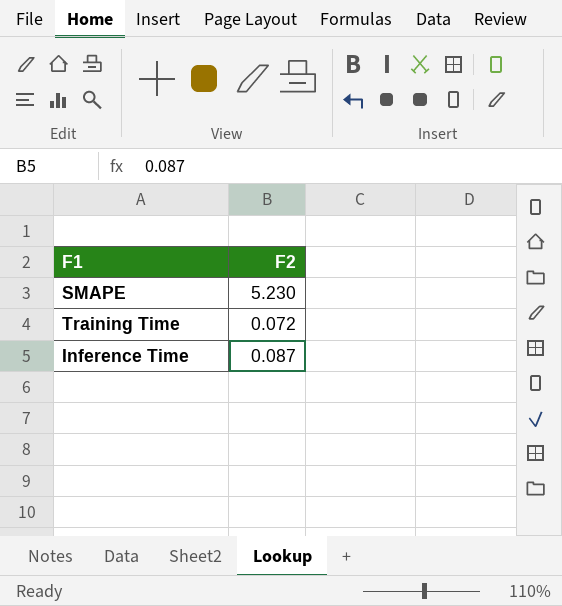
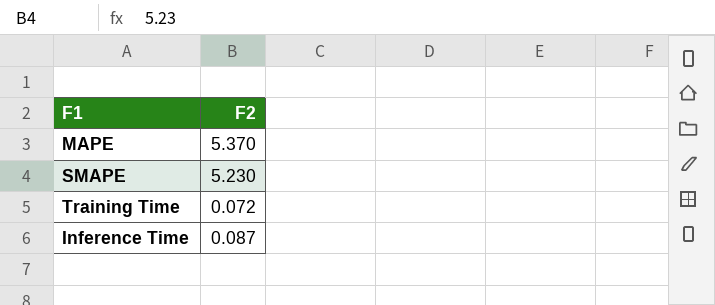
row MAPE: none -> 5.370

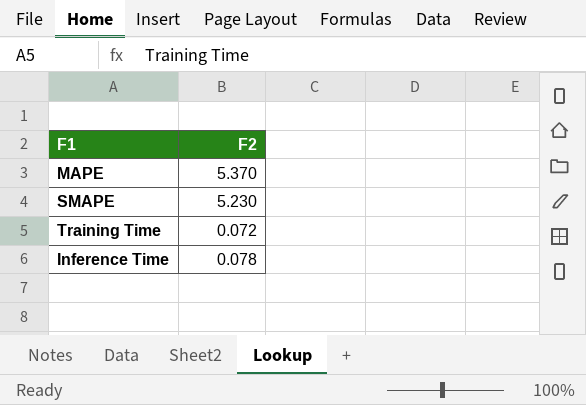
Inference Time | F2: 0.087 -> 0.078

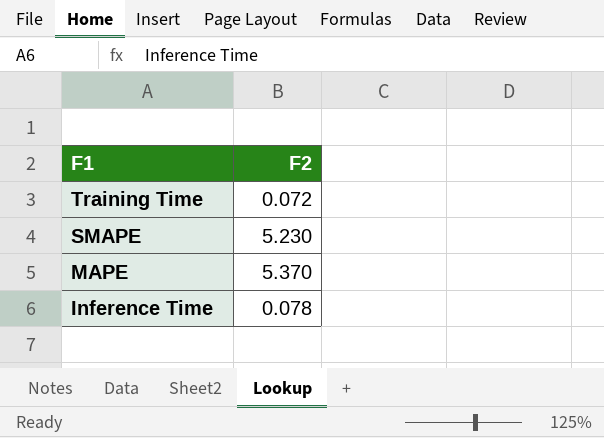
row order: none -> F1 descending

